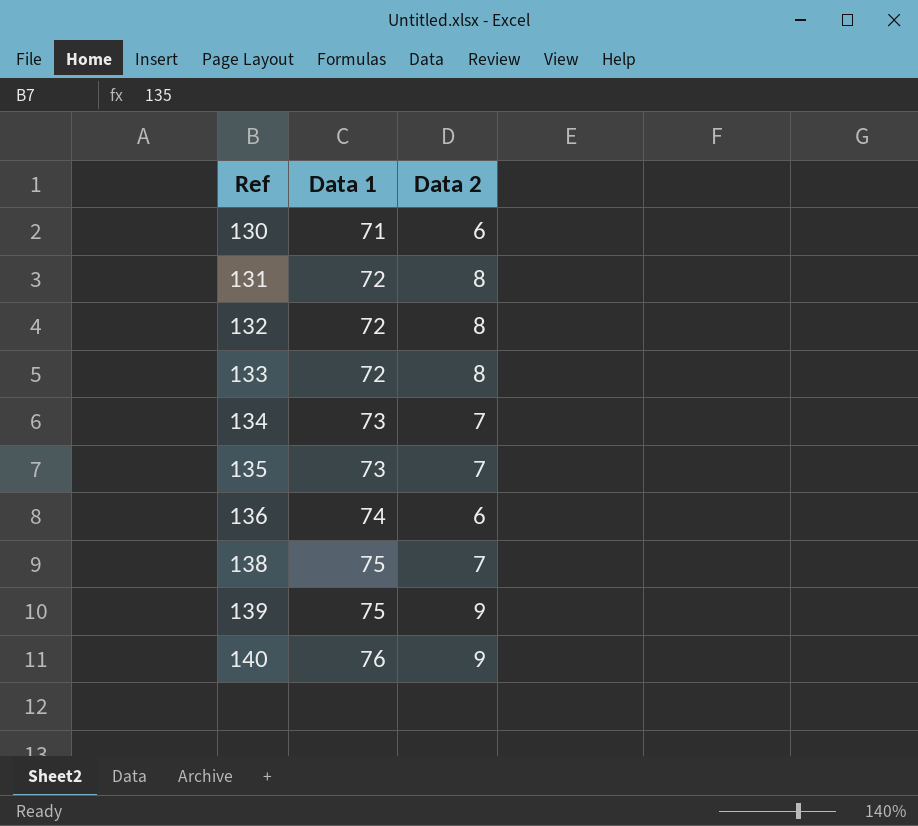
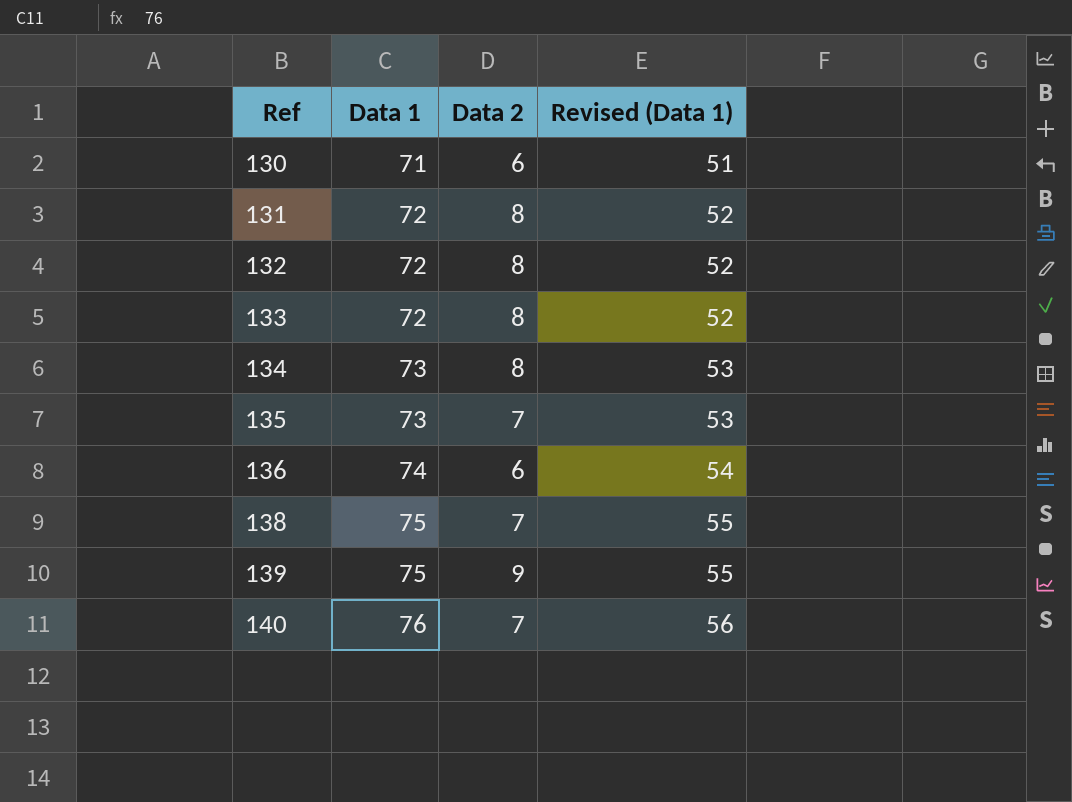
column Revised (Data 1) | formula: none -> [Data 1] - 20
134 | Data 2: 7 -> 8
140 | Data 2: 9 -> 7

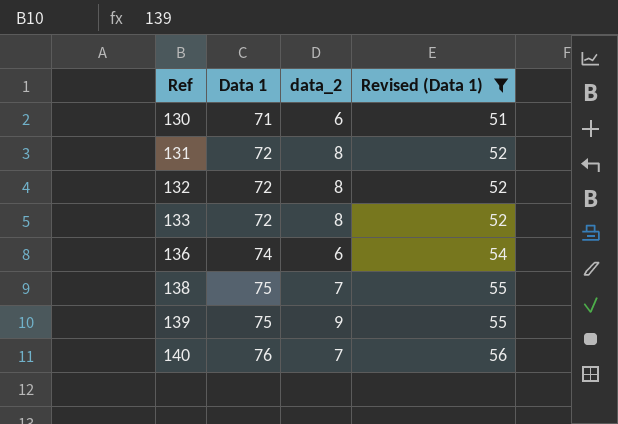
filter: none -> Revised (Data 1) != 53
column name: Data 2 -> data_2

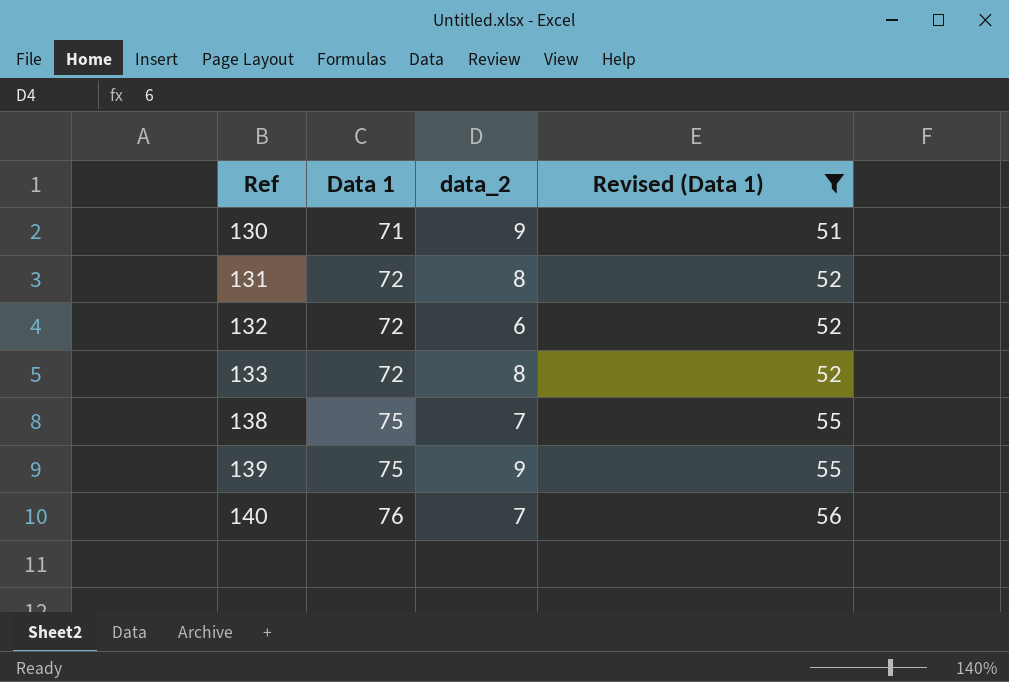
row 136: 74 | 6 | 54 -> none
130 | data_2: 6 -> 9
132 | data_2: 8 -> 6

